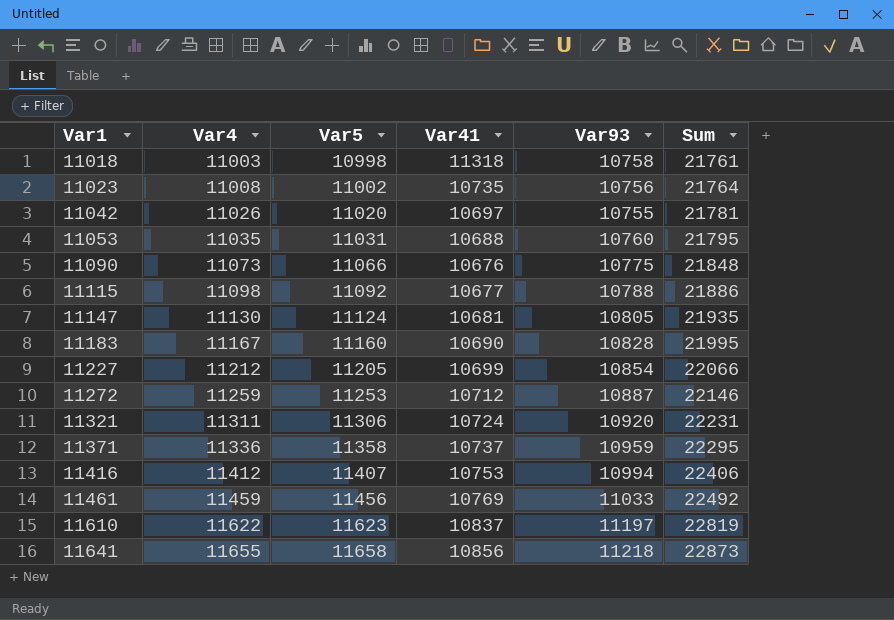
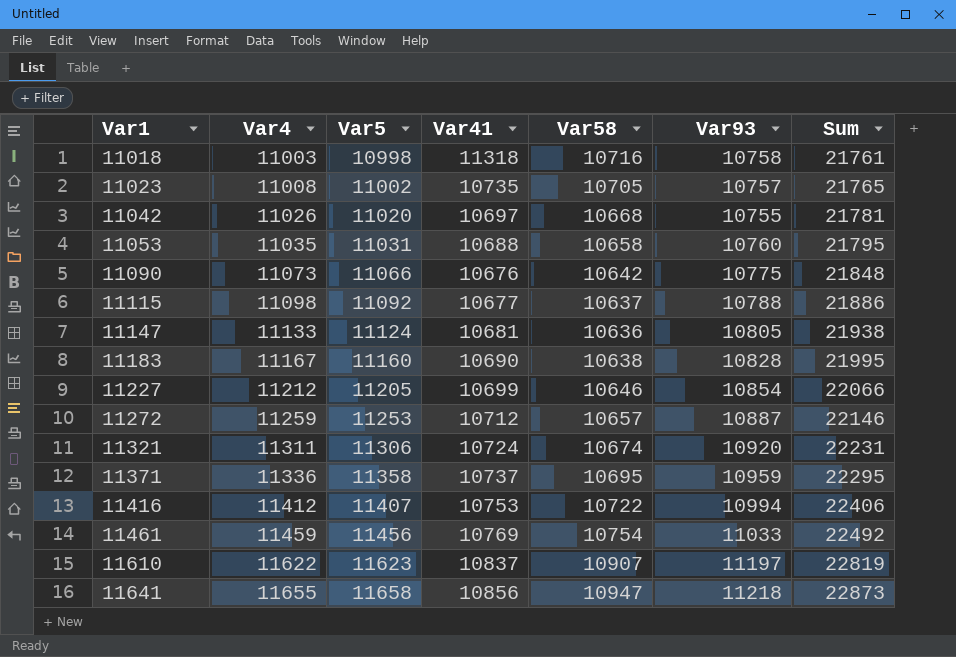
column Var58 | position: none -> 5
11023 | Var93: 10756 -> 10757
11023 | Sum: 21764 -> 21765
11147 | Var4: 11130 -> 11133
11147 | Sum: 21935 -> 21938

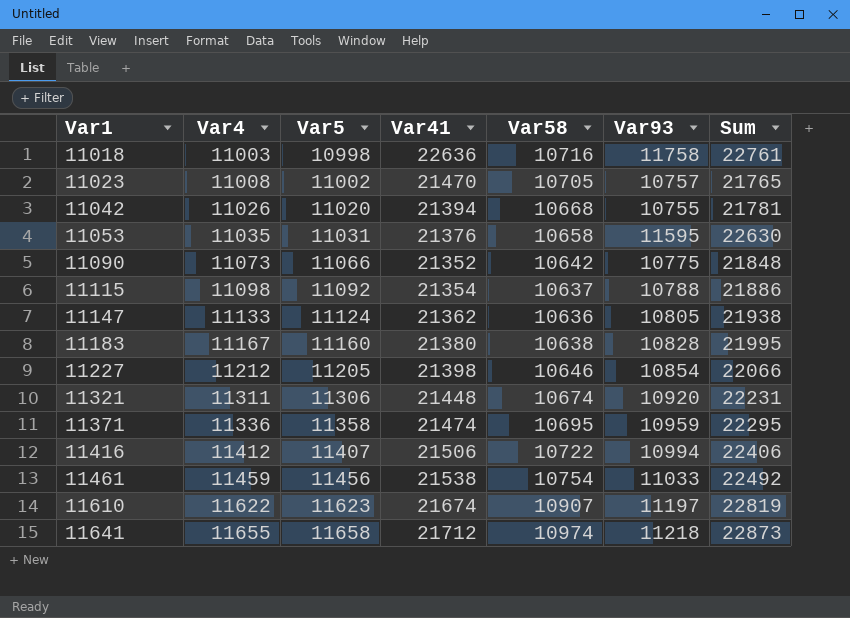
row 11272: 11259 | 11253 | 10712 | 10657 | 10887 | 22146 -> none
11018 | Var41: 11318 -> 22636
11018 | Var93: 10758 -> 11758
11018 | Sum: 21761 -> 22761
11023 | Var41: 10735 -> 21470
11042 | Var41: 10697 -> 21394
11053 | Var41: 10688 -> 21376
11053 | Var93: 10760 -> 11595
11053 | Sum: 21795 -> 22630
11090 | Var41: 10676 -> 21352
11115 | Var41: 10677 -> 21354
11147 | Var41: 10681 -> 21362
11183 | Var41: 10690 -> 21380
11227 | Var41: 10699 -> 21398
11321 | Var41: 10724 -> 21448
11371 | Var41: 10737 -> 21474
11416 | Var41: 10753 -> 21506
11461 | Var41: 10769 -> 21538
11610 | Var41: 10837 -> 21674
11641 | Var41: 10856 -> 21712
11641 | Var58: 10947 -> 10974

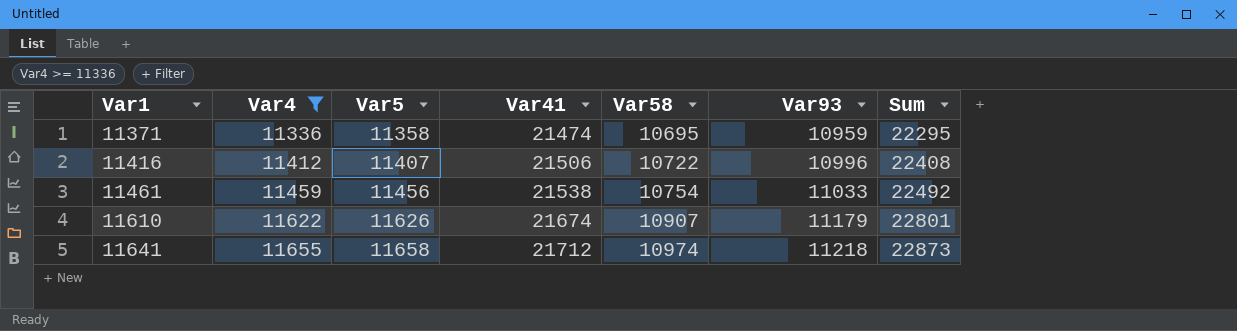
filter: none -> Var4 >= 11336
11416 | Var93: 10994 -> 10996
11416 | Sum: 22406 -> 22408
11610 | Var5: 11623 -> 11626
11610 | Var93: 11197 -> 11179
11610 | Sum: 22819 -> 22801

